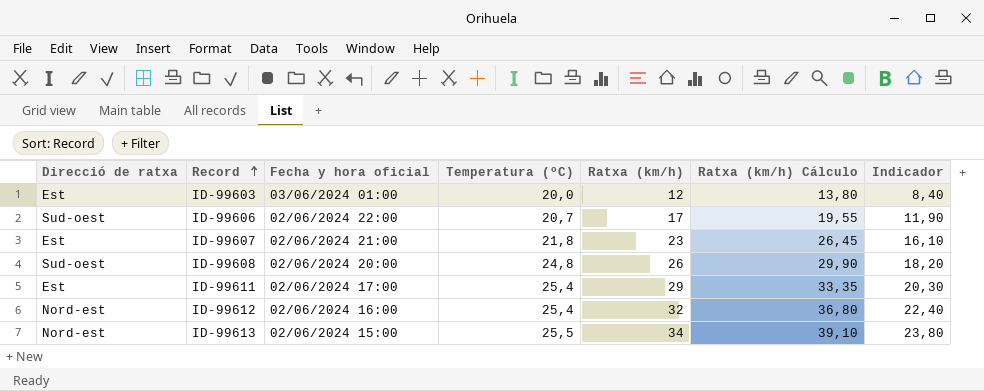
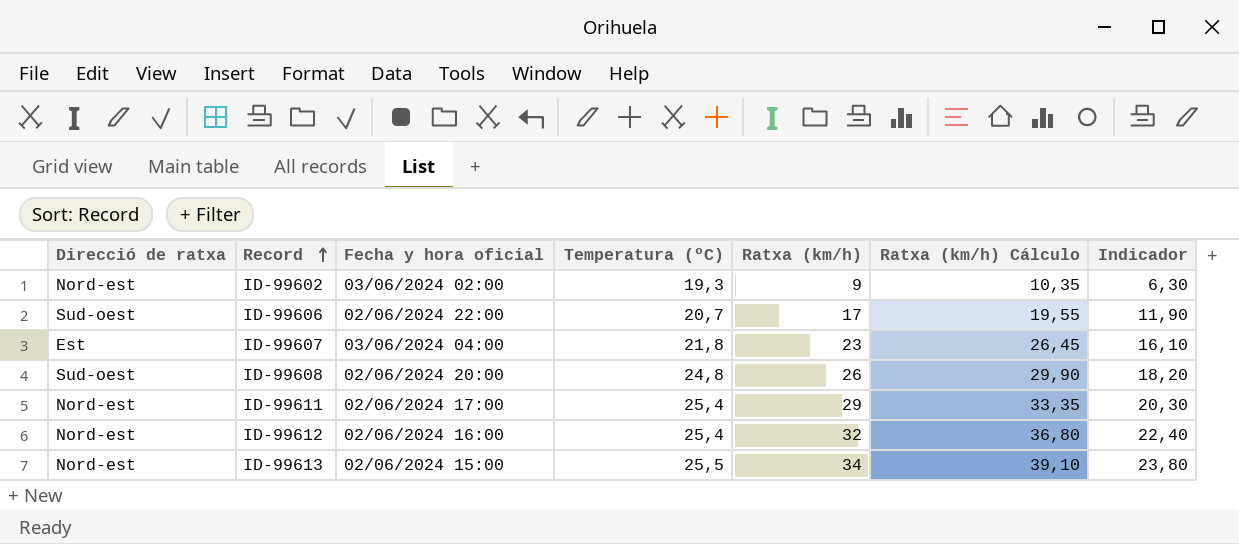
row ID-99603: Est | 03/06/2024 01:00 | 20,0 | 12 | 13,80 | 8,40 -> none
row ID-99602: none -> Nord-est | 03/06/2024 02:00 | 19,3 | 9 | 10,35 | 6,30
ID-99607 | Fecha y hora oficial: 02/06/2024 21:00 -> 03/06/2024 04:00
ID-99611 | Direcció de ratxa: Est -> Nord-est

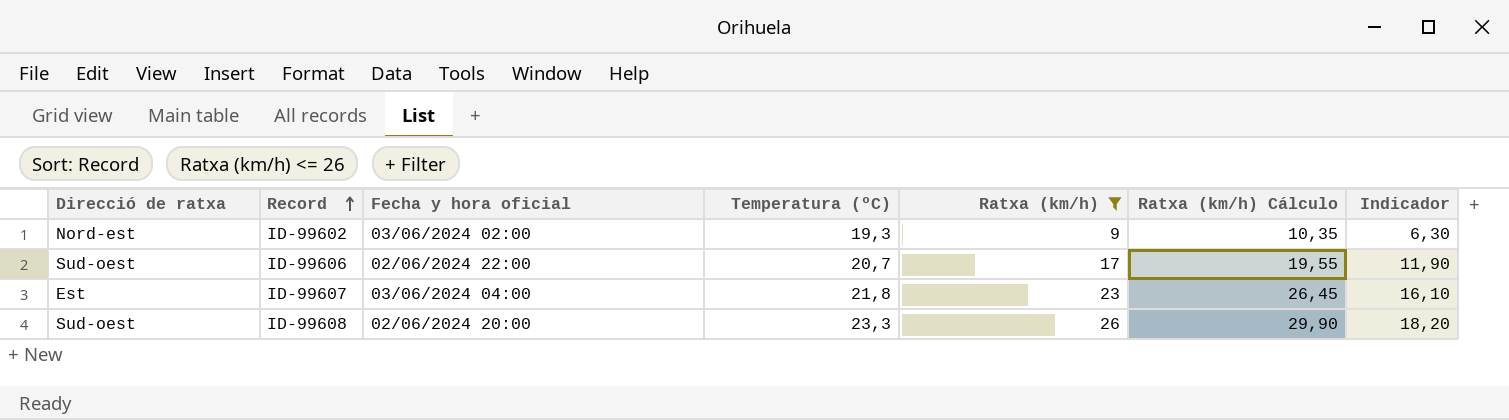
filter: none -> Ratxa (km/h) <= 26
ID-99608 | Temperatura (ºC): 24,8 -> 23,3

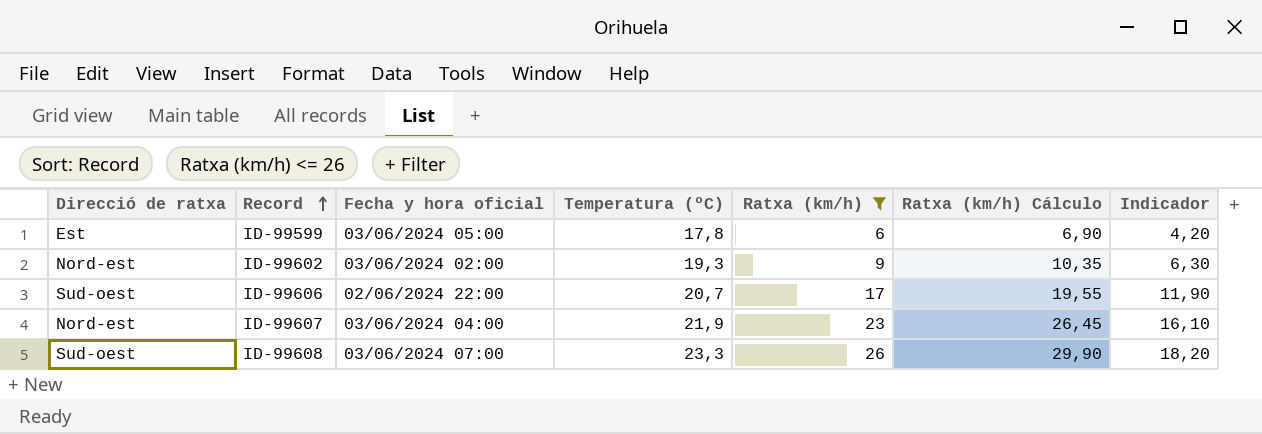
row ID-99599: none -> Est | 03/06/2024 05:00 | 17,8 | 6 | 6,90 | 4,20
ID-99607 | Direcció de ratxa: Est -> Nord-est
ID-99607 | Temperatura (ºC): 21,8 -> 21,9
ID-99608 | Fecha y hora oficial: 02/06/2024 20:00 -> 03/06/2024 07:00

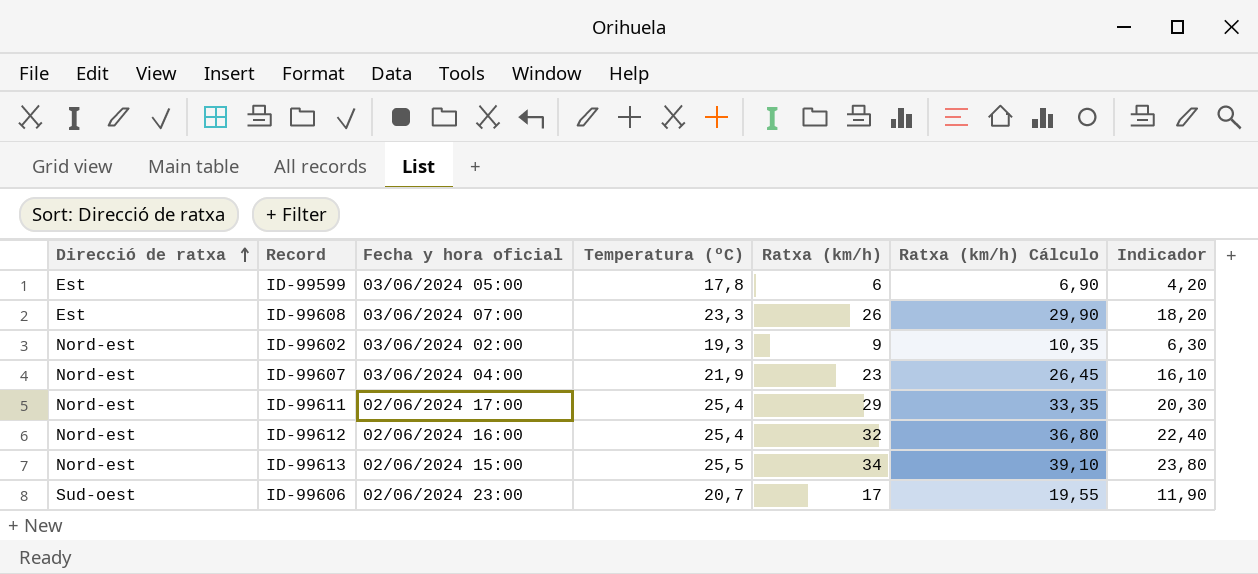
filter: Ratxa (km/h) <= 26 -> none
row order: Record ascending -> Direcció de ratxa ascending
ID-99608 | Direcció de ratxa: Sud-oest -> Est
ID-99606 | Fecha y hora oficial: 02/06/2024 22:00 -> 02/06/2024 23:00

